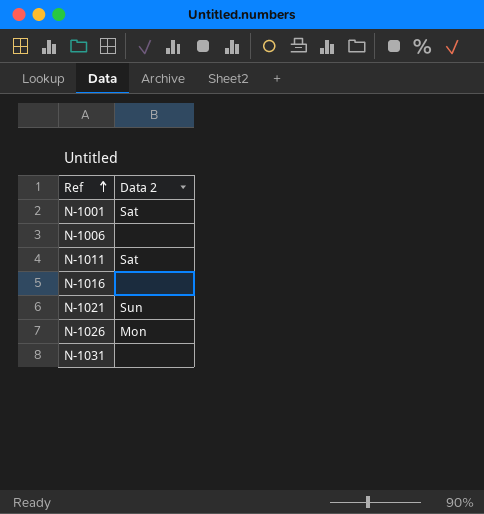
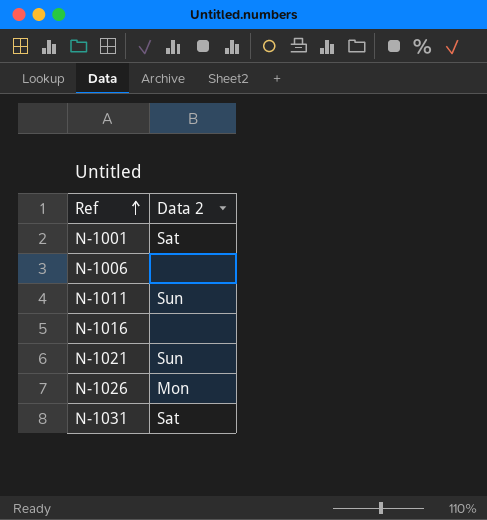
N-1011 | Data 2: Sat -> Sun
N-1031 | Data 2: none -> Sat

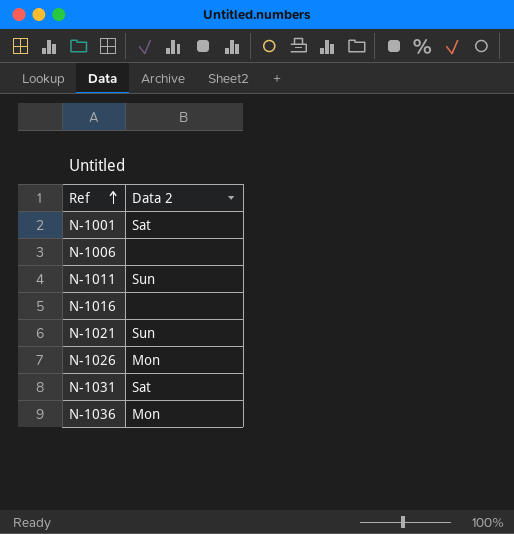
row N-1036: none -> Mon

